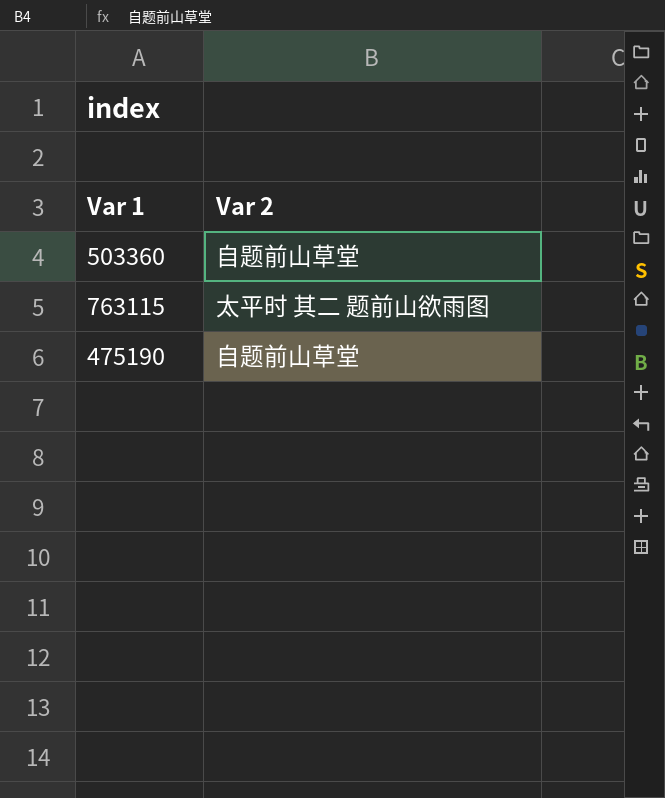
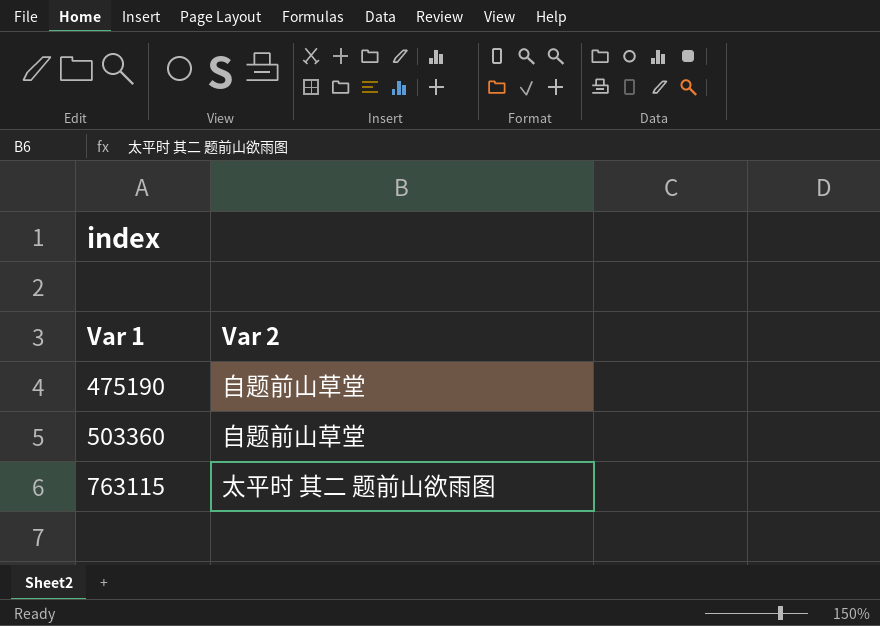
row order: none -> Var 1 ascending

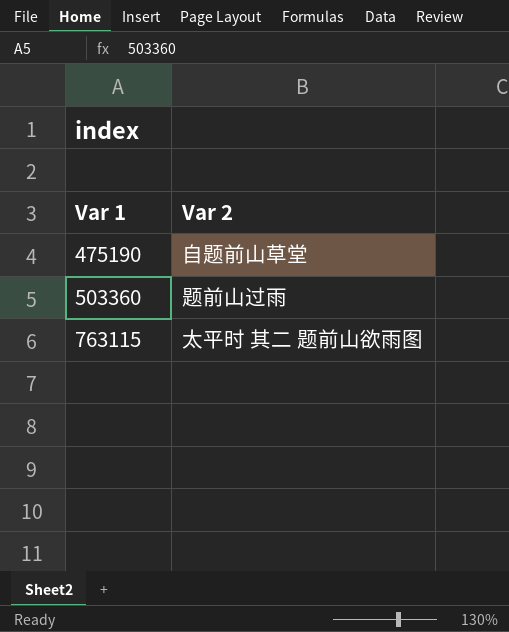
503360 | Var 2: 自题前山草堂 -> 题前山过雨

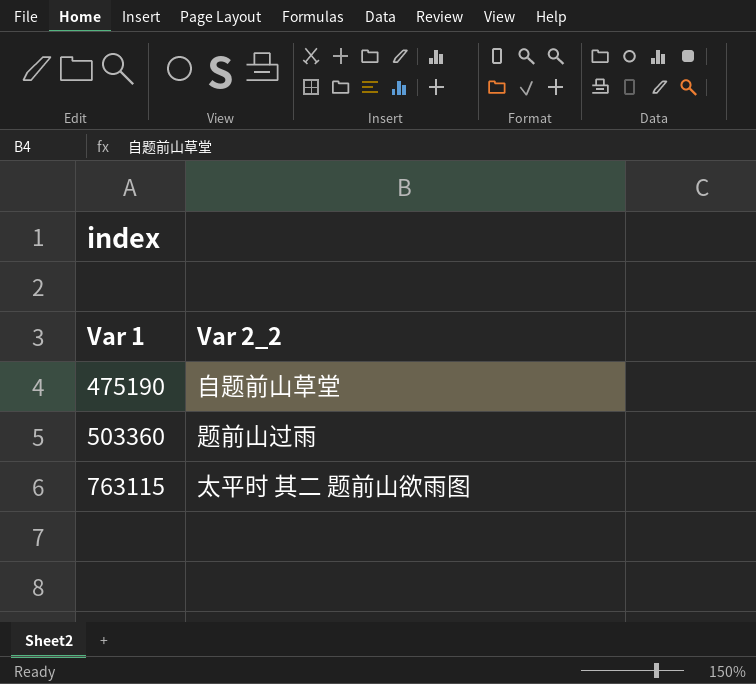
column name: Var 2 -> Var 2_2

